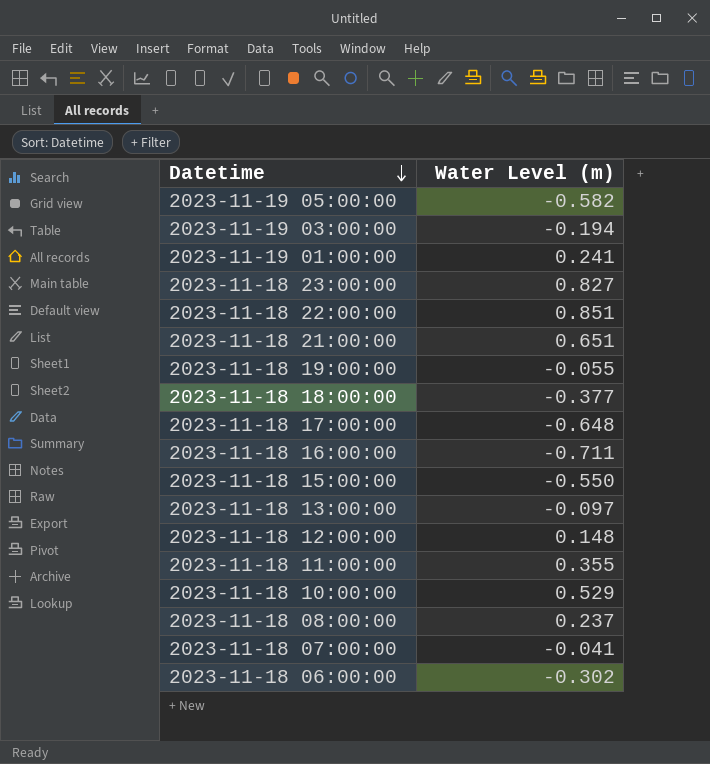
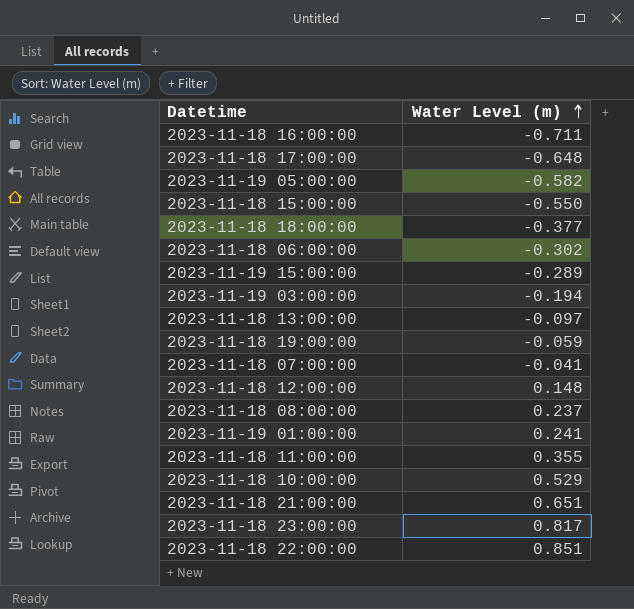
row order: Datetime descending -> Water Level (m) ascending
row 2023-11-19 15:00:00: none -> -0.289
2023-11-18 19:00:00 | Water Level (m): -0.055 -> -0.059
2023-11-18 23:00:00 | Water Level (m): 0.827 -> 0.817

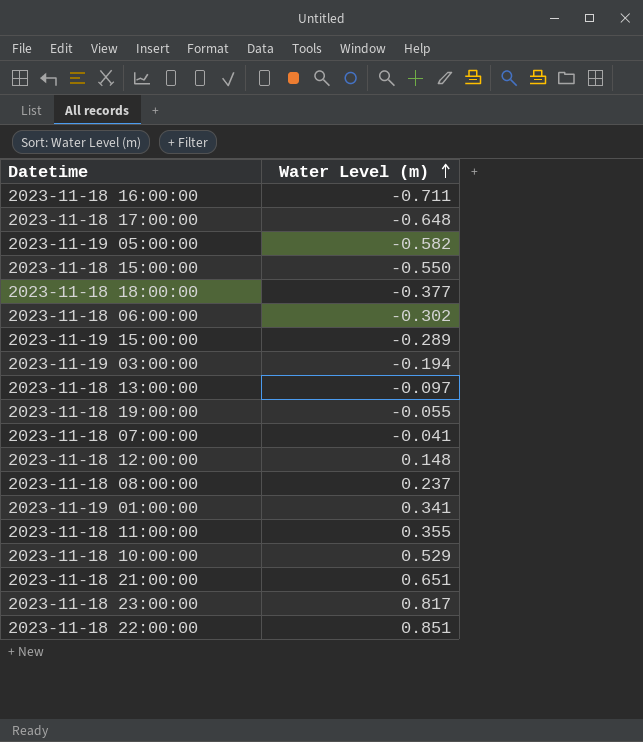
2023-11-18 19:00:00 | Water Level (m): -0.059 -> -0.055
2023-11-19 01:00:00 | Water Level (m): 0.241 -> 0.341

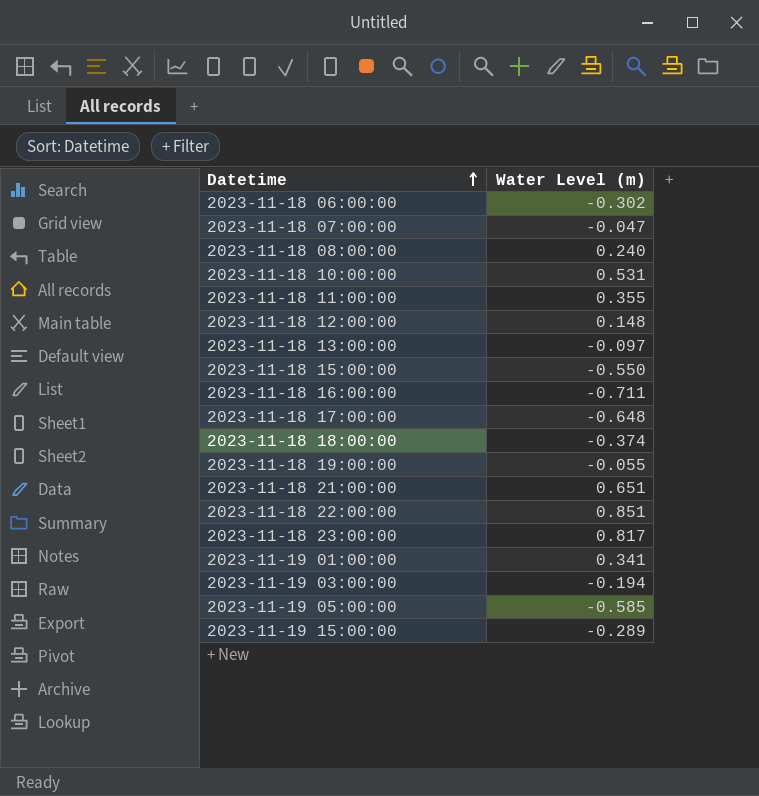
row order: Water Level (m) ascending -> Datetime ascending
2023-11-18 07:00:00 | Water Level (m): -0.041 -> -0.047
2023-11-18 08:00:00 | Water Level (m): 0.237 -> 0.240
2023-11-18 10:00:00 | Water Level (m): 0.529 -> 0.531
2023-11-18 18:00:00 | Water Level (m): -0.377 -> -0.374
2023-11-19 05:00:00 | Water Level (m): -0.582 -> -0.585

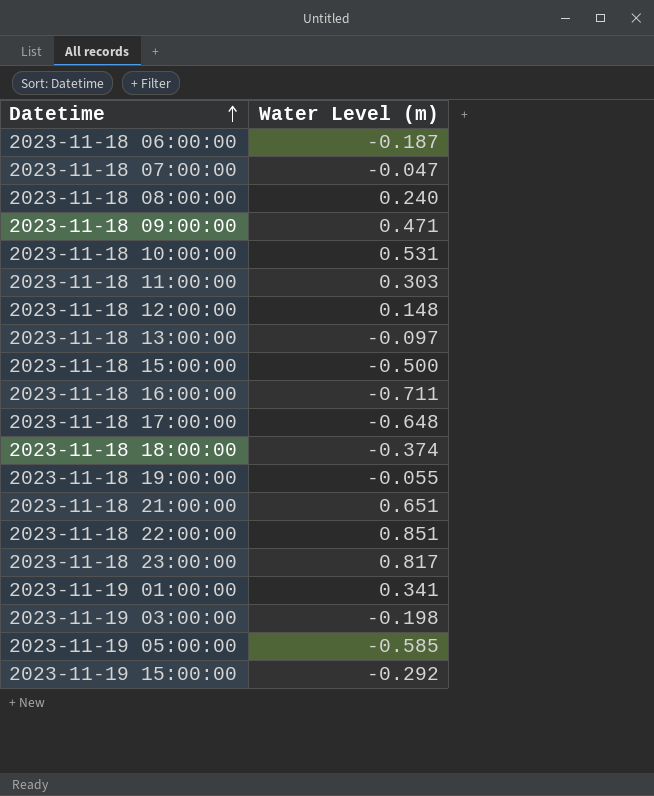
2023-11-18 06:00:00 | Water Level (m): -0.302 -> -0.187
row 2023-11-18 09:00:00: none -> 0.471
2023-11-18 11:00:00 | Water Level (m): 0.355 -> 0.303
2023-11-18 15:00:00 | Water Level (m): -0.550 -> -0.500
2023-11-19 03:00:00 | Water Level (m): -0.194 -> -0.198
2023-11-19 15:00:00 | Water Level (m): -0.289 -> -0.292

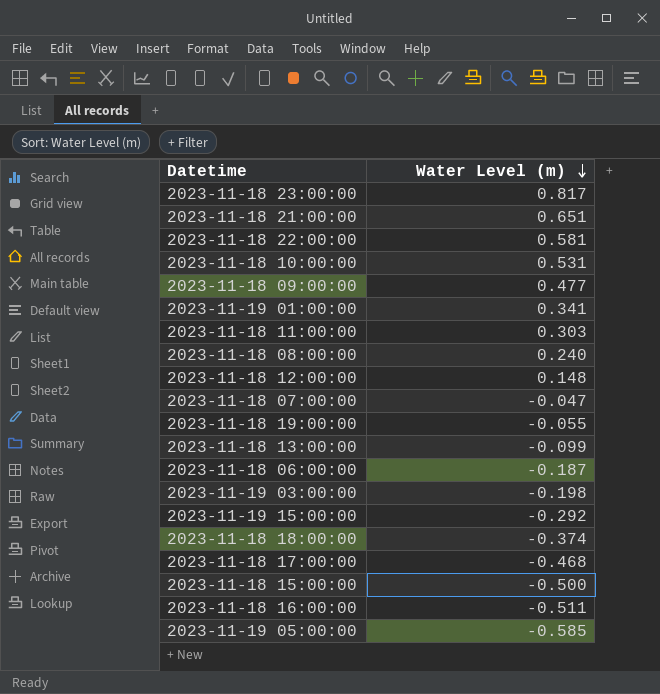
row order: Datetime ascending -> Water Level (m) descending
2023-11-18 22:00:00 | Water Level (m): 0.851 -> 0.581
2023-11-18 09:00:00 | Water Level (m): 0.471 -> 0.477
2023-11-18 13:00:00 | Water Level (m): -0.097 -> -0.099
2023-11-18 17:00:00 | Water Level (m): -0.648 -> -0.468
2023-11-18 16:00:00 | Water Level (m): -0.711 -> -0.511

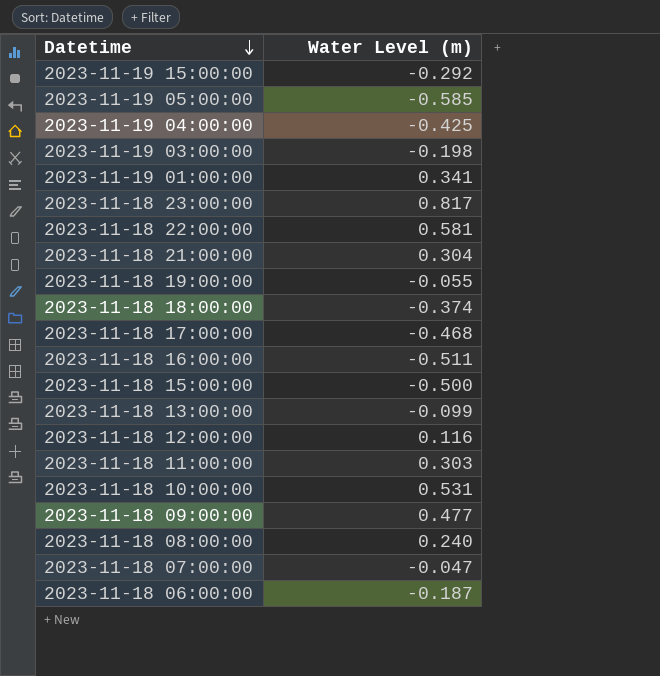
row order: Water Level (m) descending -> Datetime descending
row 2023-11-19 04:00:00: none -> -0.425
2023-11-18 21:00:00 | Water Level (m): 0.651 -> 0.304
2023-11-18 12:00:00 | Water Level (m): 0.148 -> 0.116

